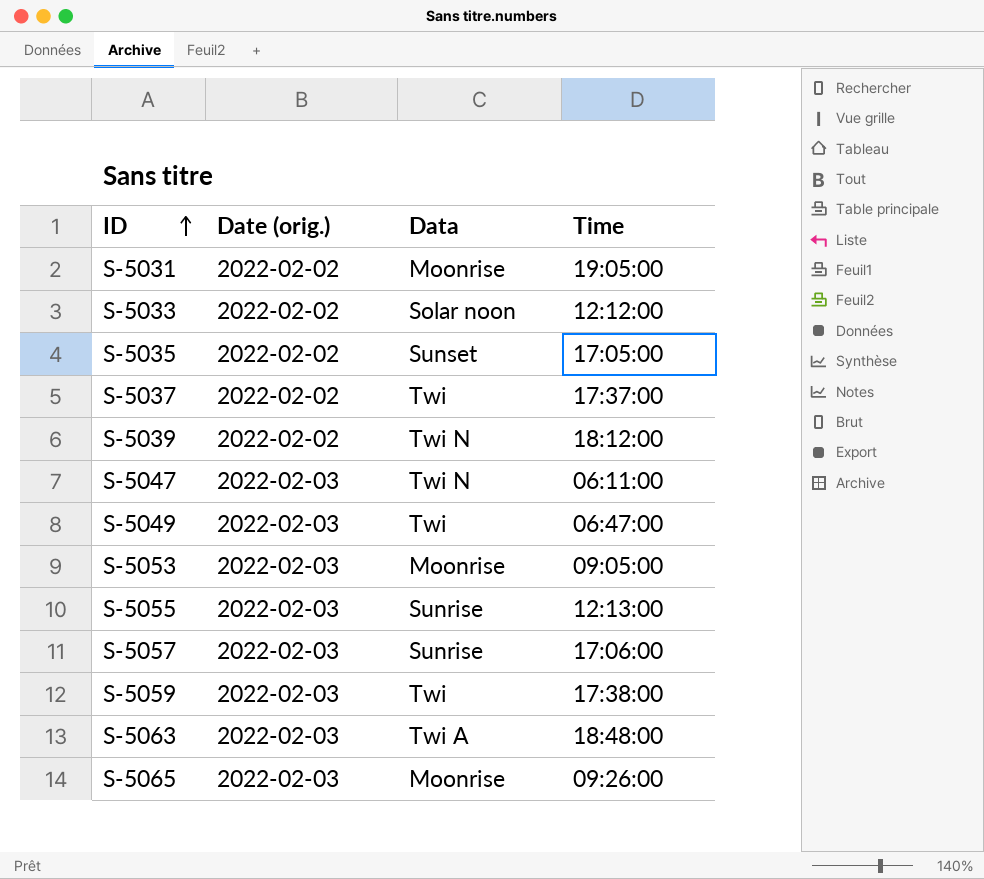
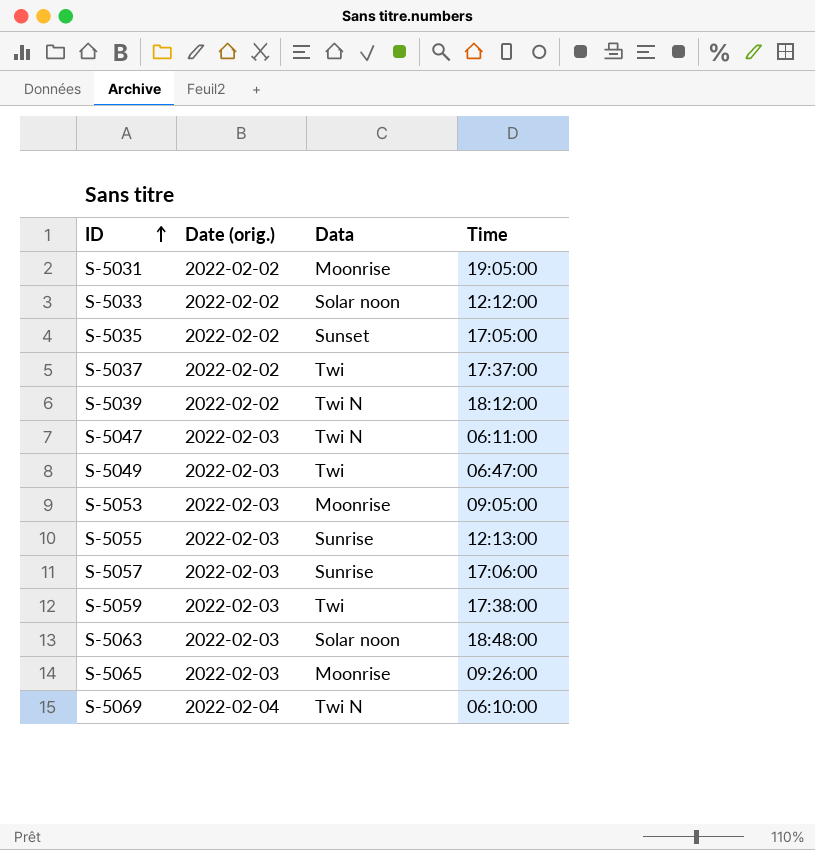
S-5063 | Data: Twi A -> Solar noon
row S-5069: none -> 2022-02-04 | Twi N | 06:10:00

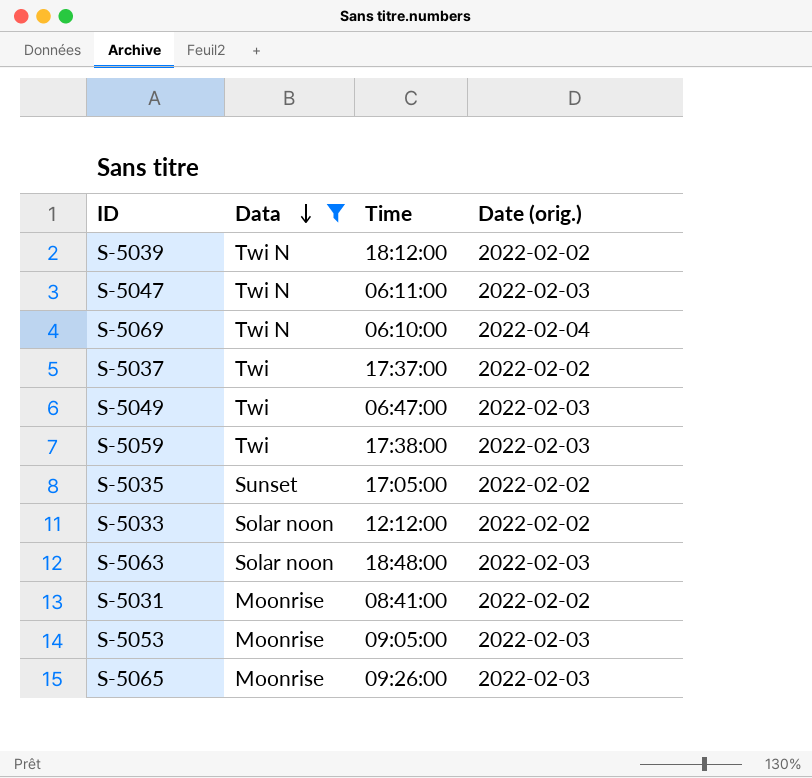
filter: none -> Data != Sunrise
row order: ID ascending -> Data descending
column Date (orig.) | position: 2 -> 4
S-5031 | Time: 19:05:00 -> 08:41:00

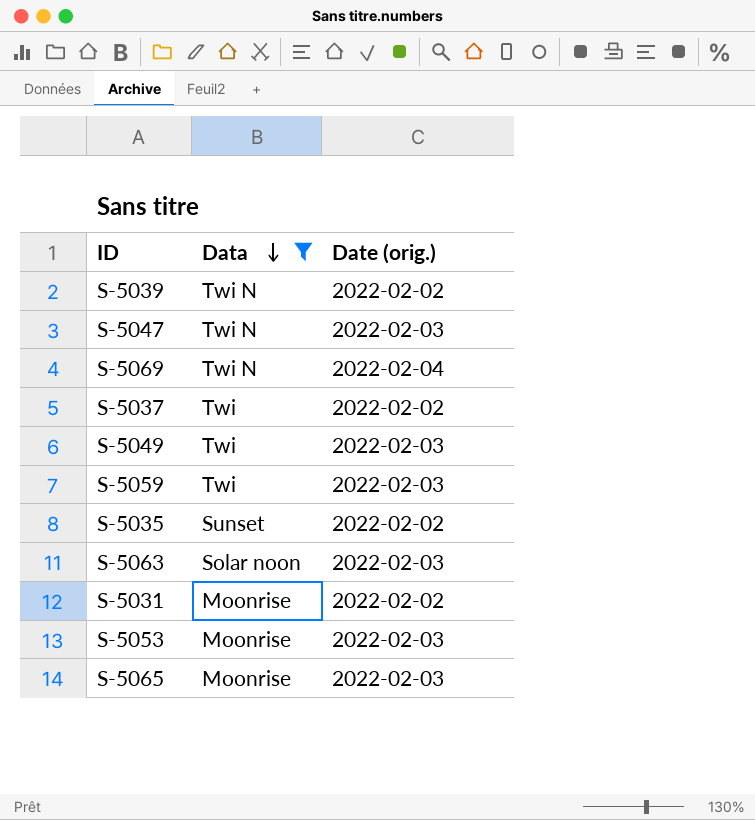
column Time | position: 3 -> none
row S-5033: Solar noon | 12:12:00 | 2022-02-02 -> none

